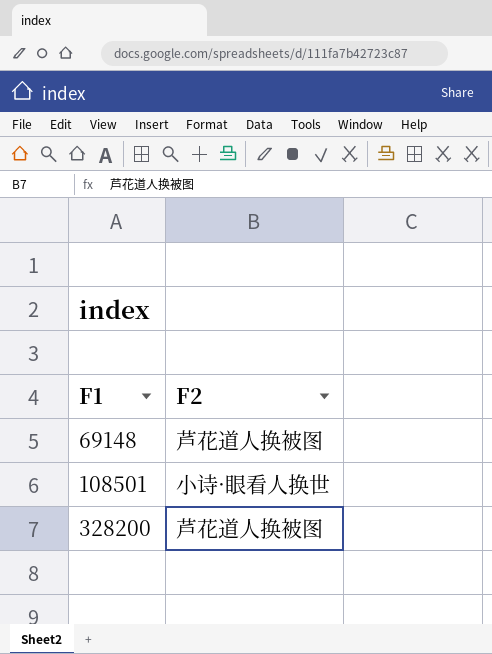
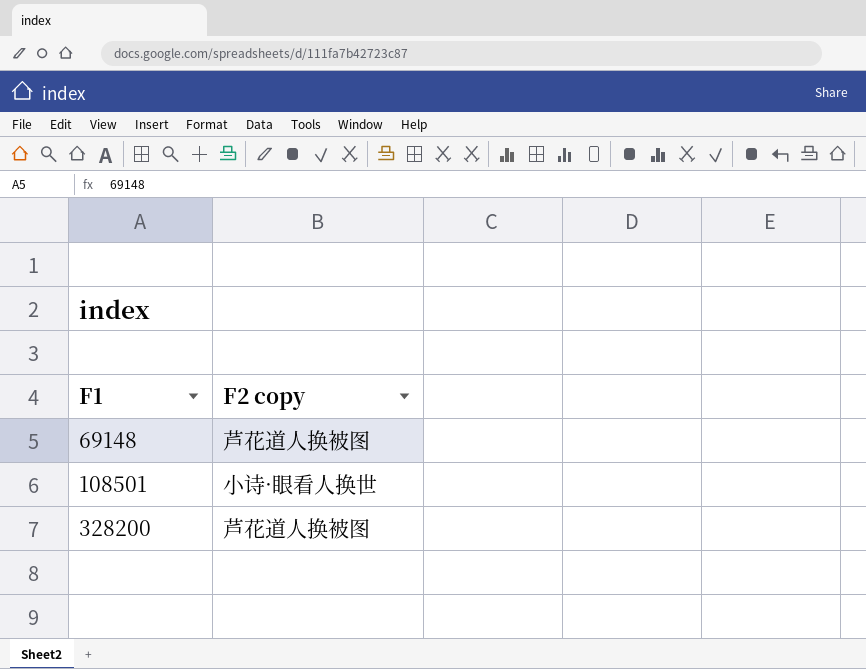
column name: F2 -> F2 copy

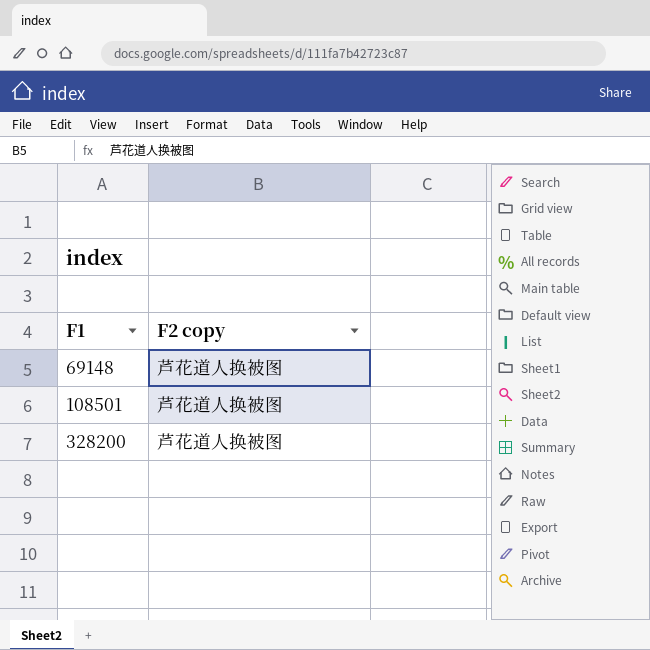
108501 | F2 copy: 小诗·眼看人换世 -> 芦花道人换被图

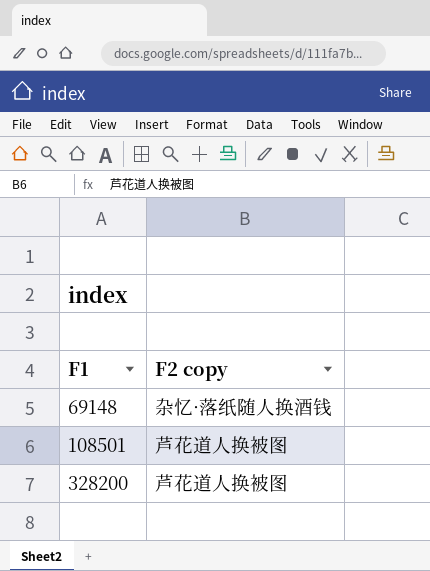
69148 | F2 copy: 芦花道人换被图 -> 杂忆·落纸随人换酒钱

